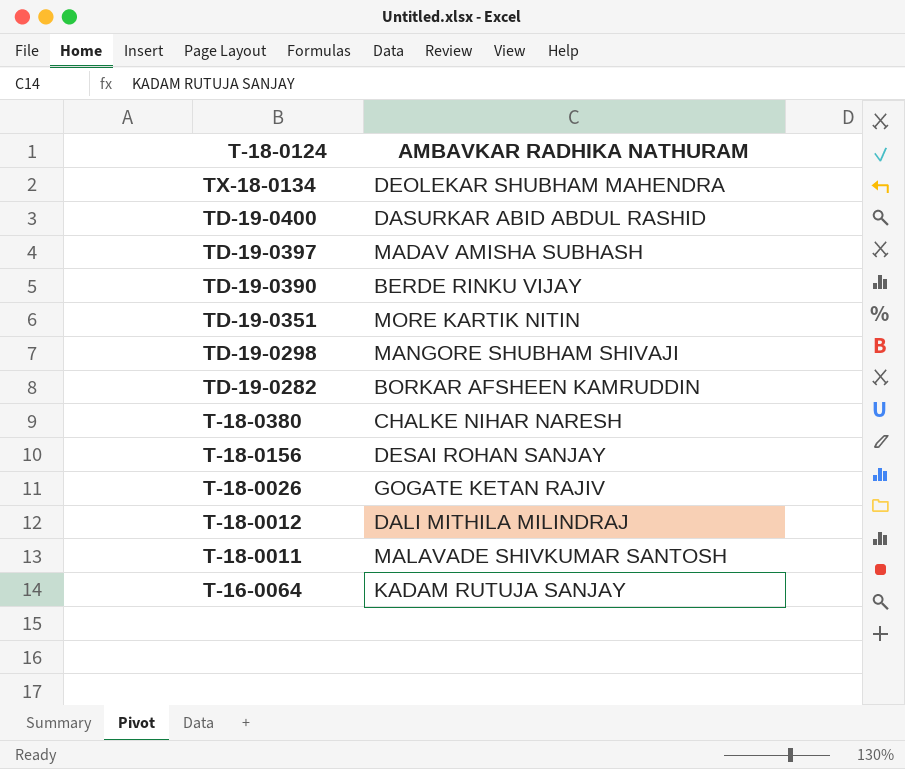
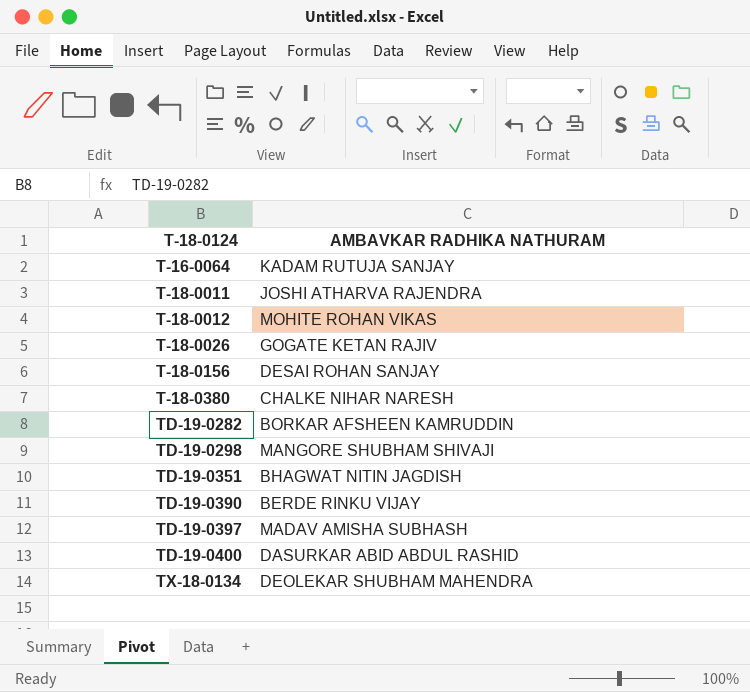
row order: T-18-0124 descending -> T-18-0124 ascending
T-18-0011 | AMBAVKAR RADHIKA NATHURAM: MALAVADE SHIVKUMAR SANTOSH -> JOSHI ATHARVA RAJENDRA
T-18-0012 | AMBAVKAR RADHIKA NATHURAM: DALI MITHILA MILINDRAJ -> MOHITE ROHAN VIKAS
TD-19-0351 | AMBAVKAR RADHIKA NATHURAM: MORE KARTIK NITIN -> BHAGWAT NITIN JAGDISH

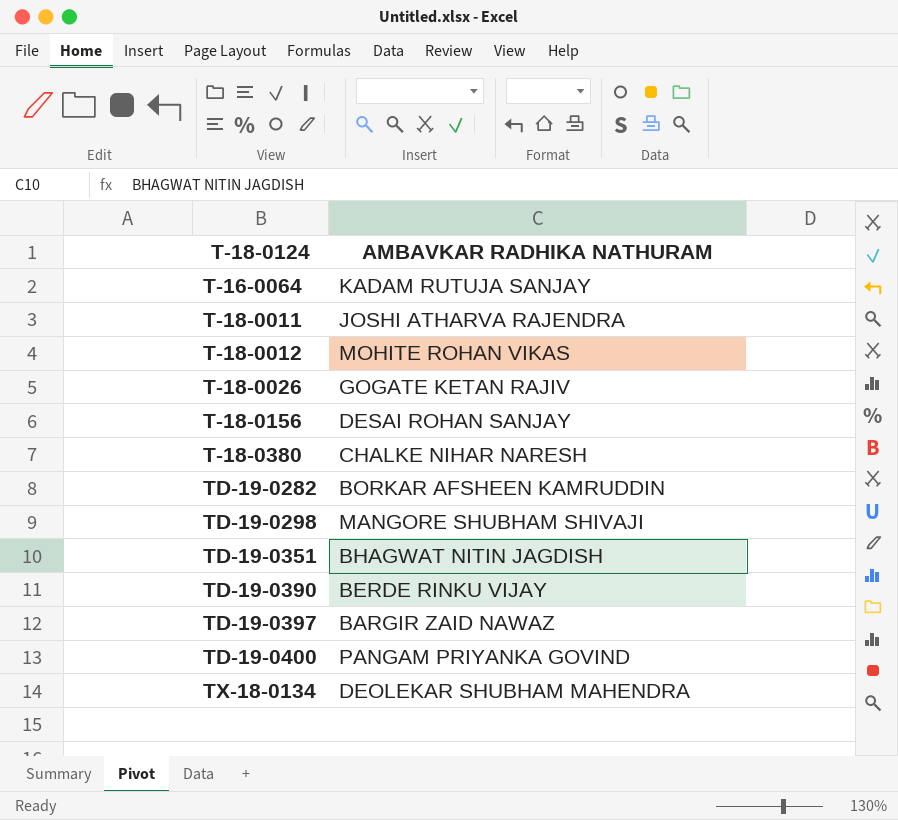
TD-19-0397 | AMBAVKAR RADHIKA NATHURAM: MADAV AMISHA SUBHASH -> BARGIR ZAID NAWAZ
TD-19-0400 | AMBAVKAR RADHIKA NATHURAM: DASURKAR ABID ABDUL RASHID -> PANGAM PRIYANKA GOVIND

